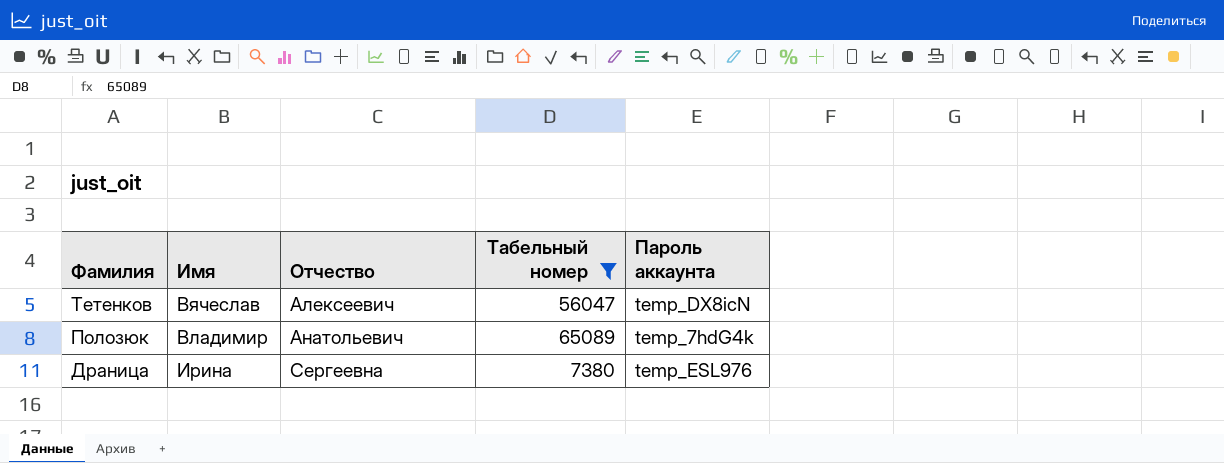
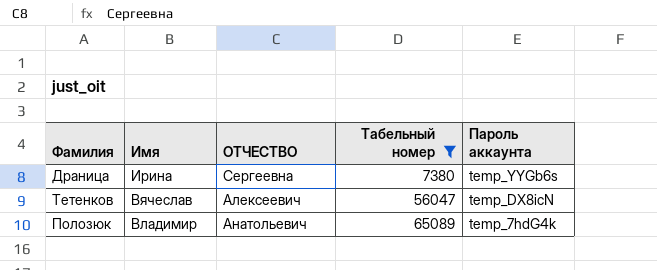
row order: Фамилия descending -> Имя descending
column name: Отчество -> ОТЧЕСТВО
Драница | Пароль аккаунта: temp_ESL976 -> temp_YYGb6s

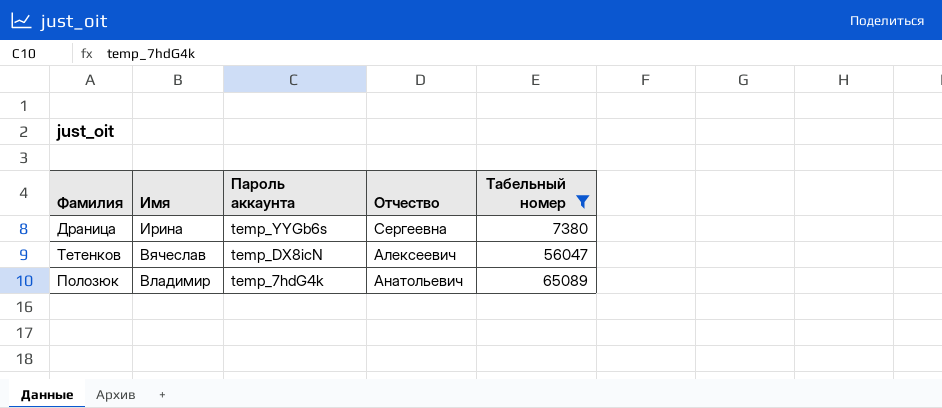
column Пароль аккаунта | position: 5 -> 3
column name: ОТЧЕСТВО -> Отчество

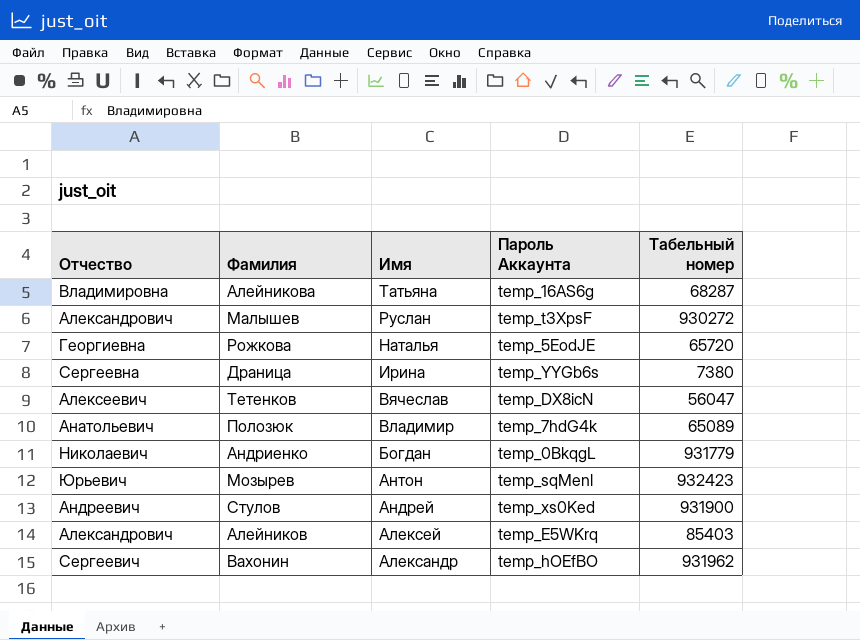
filter: Табельный номер <= 65089 -> none
column Отчество | position: 4 -> 1
column name: Пароль аккаунта -> Пароль Аккаунта

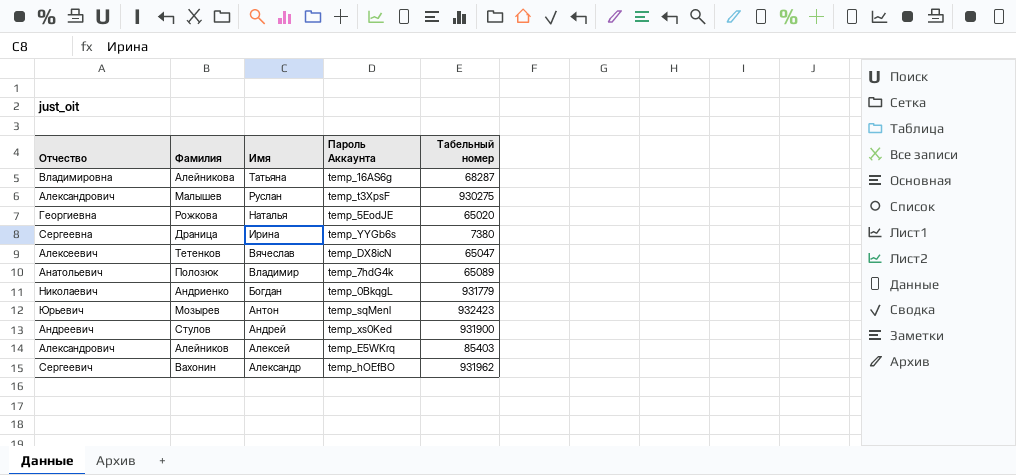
Малышев | Табельный номер: 930272 -> 930275
Рожкова | Табельный номер: 65720 -> 65020
Тетенков | Табельный номер: 56047 -> 65047

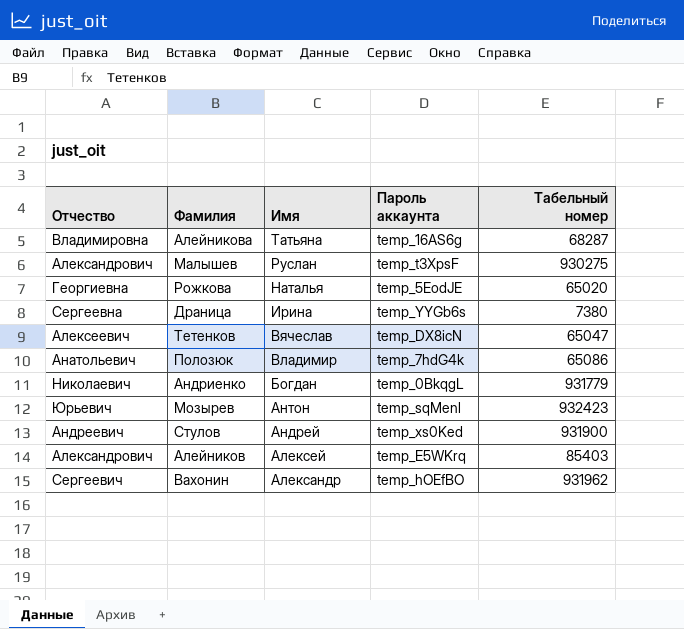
column name: Пароль Аккаунта -> Пароль аккаунта
Полозюк | Табельный номер: 65089 -> 65086

